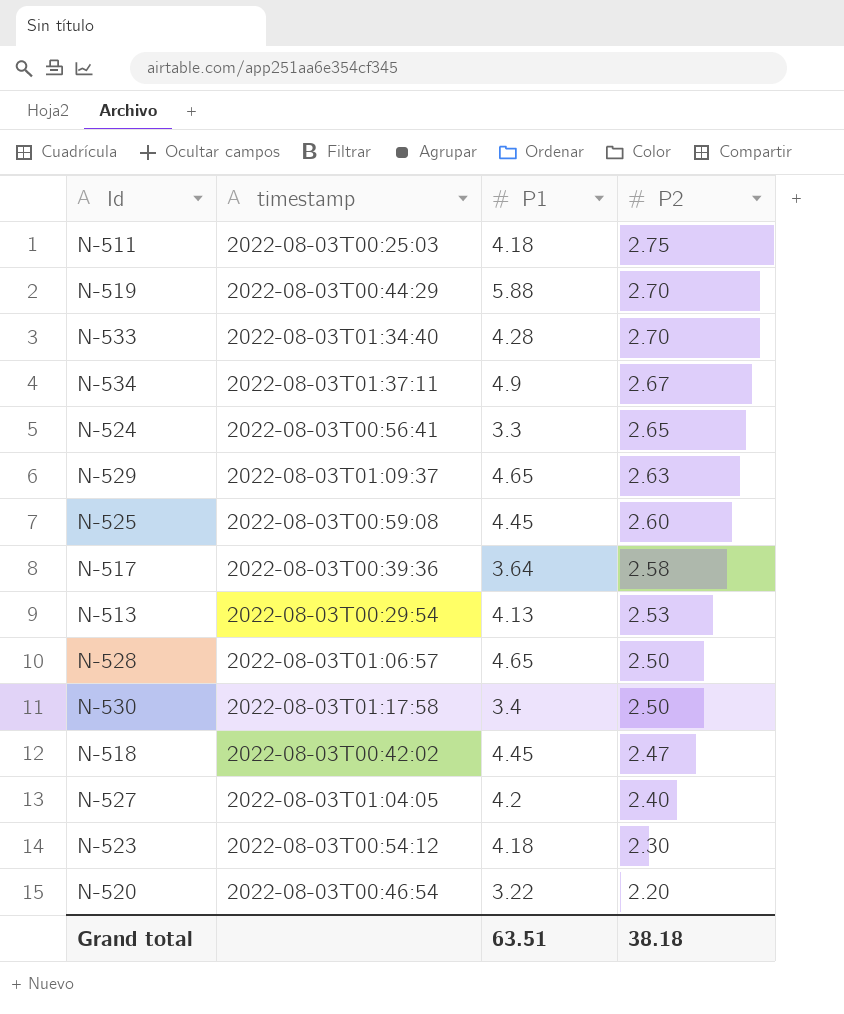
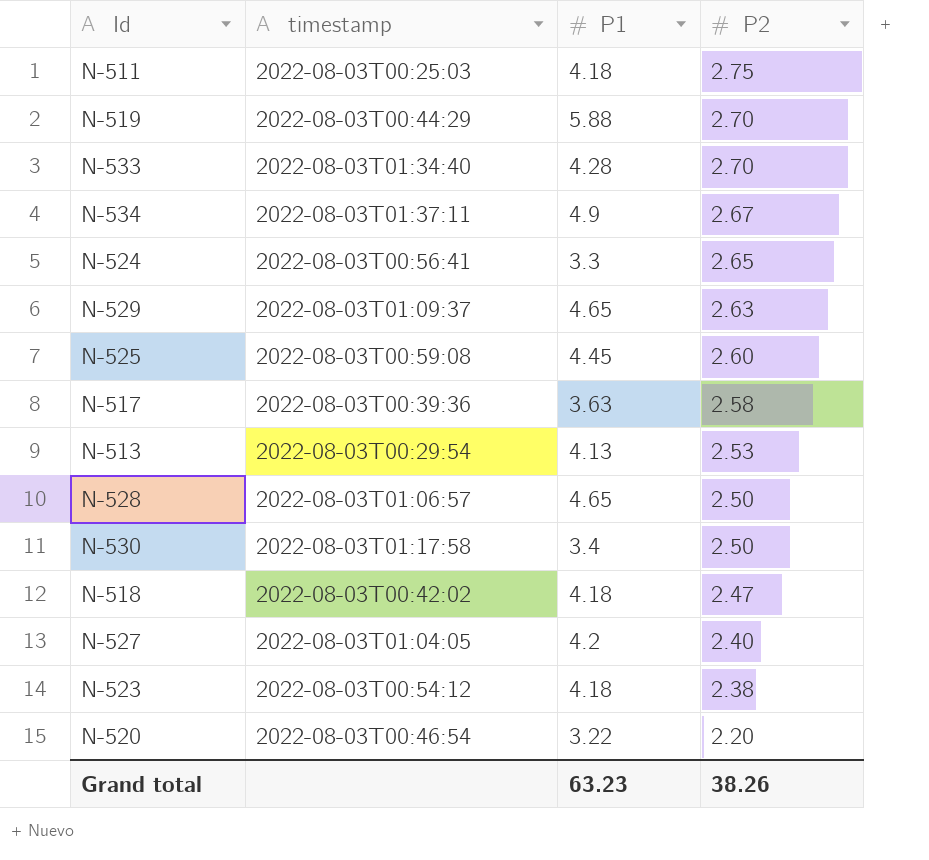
N-517 | P1: 3.64 -> 3.63
N-518 | P1: 4.45 -> 4.18
N-523 | P2: 2.30 -> 2.38
Grand total | P1: 63.51 -> 63.23
Grand total | P2: 38.18 -> 38.26

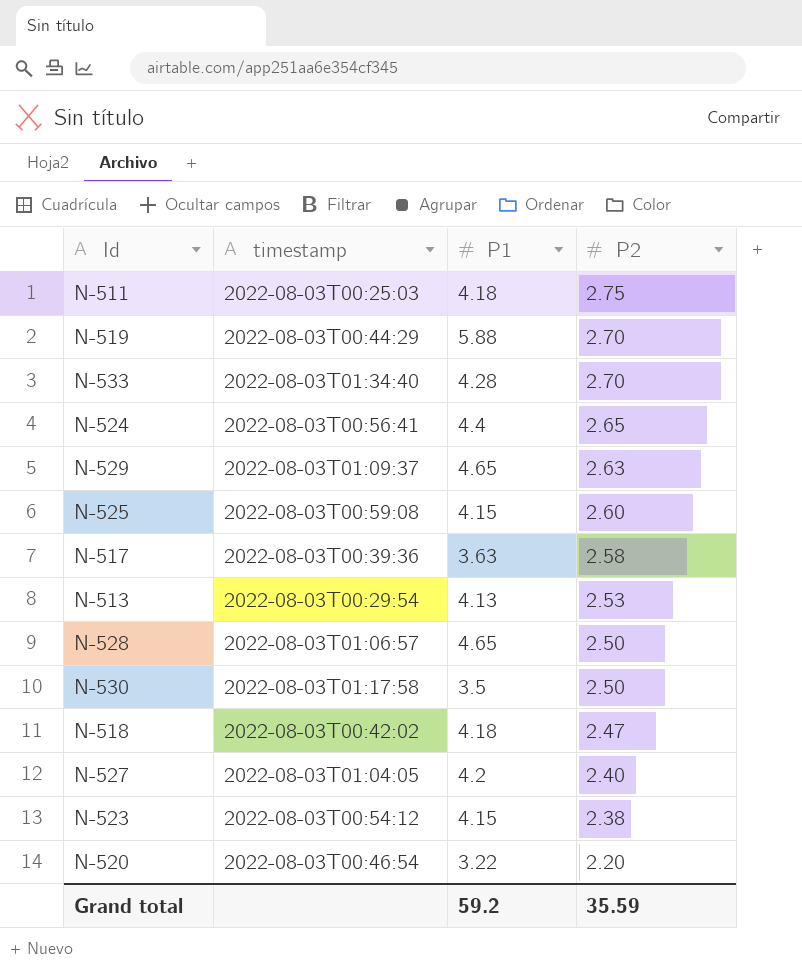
row N-534: 2022-08-03T01:37:11 | 4.9 | 2.67 -> none
N-524 | P1: 3.3 -> 4.4
N-525 | P1: 4.45 -> 4.15
N-530 | P1: 3.4 -> 3.5
N-523 | P1: 4.18 -> 4.15
Grand total | P1: 63.23 -> 59.2
Grand total | P2: 38.26 -> 35.59

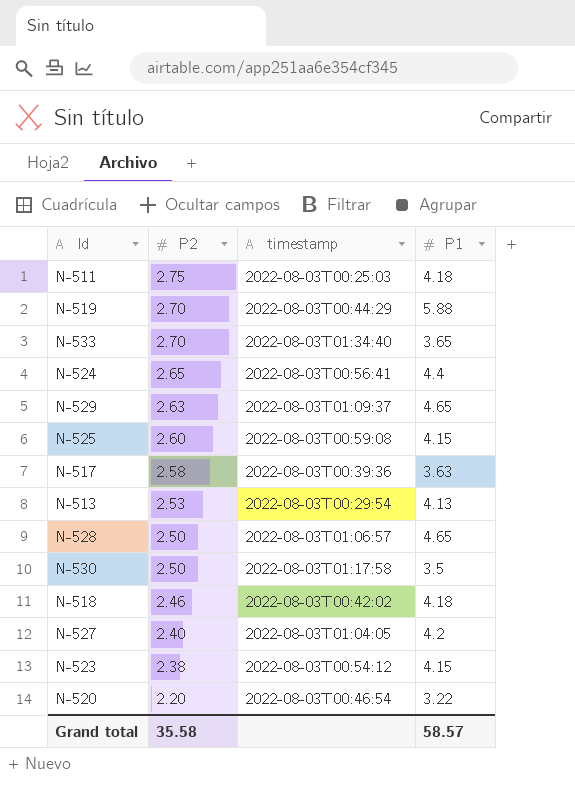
column P2 | position: 4 -> 2
N-533 | P1: 4.28 -> 3.65
N-518 | P2: 2.47 -> 2.46
Grand total | P2: 35.59 -> 35.58
Grand total | P1: 59.2 -> 58.57

